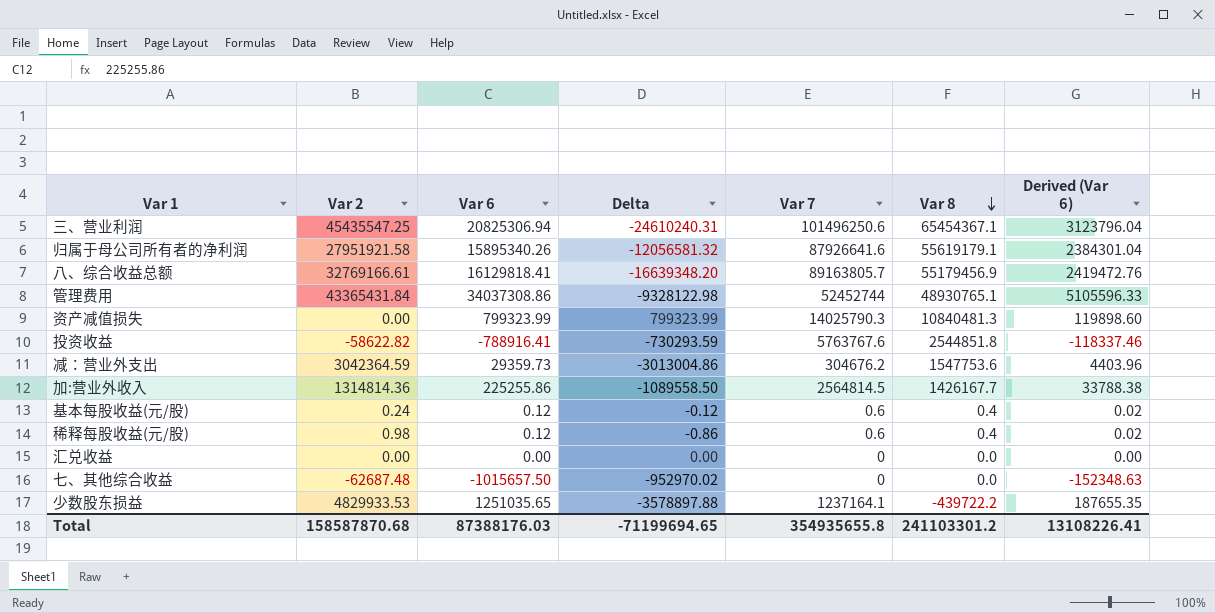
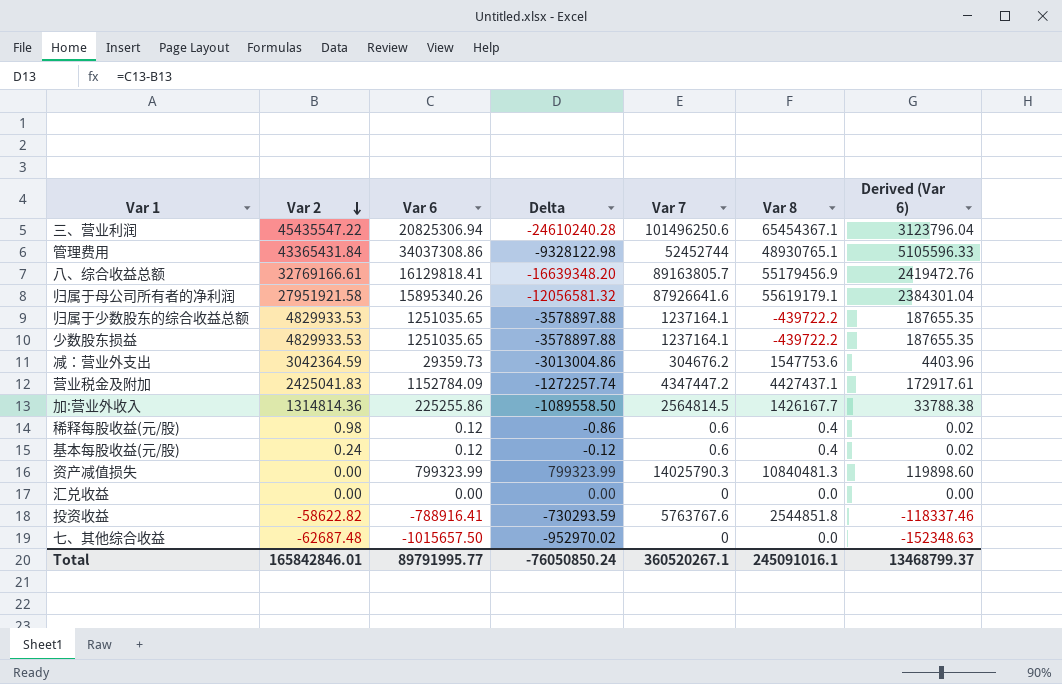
row order: Var 8 descending -> Var 2 descending
三、营业利润 | Var 2: 45435547.25 -> 45435547.22
三、营业利润 | Delta: -24610240.31 -> -24610240.28
row 归属于少数股东的综合收益总额: none -> 4829933.53 | 1251035.65 | -3578897.88 | 1237164.1 | -439722.2 | 187655.35
row 营业税金及附加: none -> 2425041.83 | 1152784.09 | -1272257.74 | 4347447.2 | 4427437.1 | 172917.61
Total | Var 2: 158587870.68 -> 165842846.01
Total | Var 6: 87388176.03 -> 89791995.77
Total | Delta: -71199694.65 -> -76050850.24
Total | Var 7: 354935655.8 -> 360520267.1
Total | Var 8: 241103301.2 -> 245091016.1
Total | Derived (Var 6): 13108226.41 -> 13468799.37

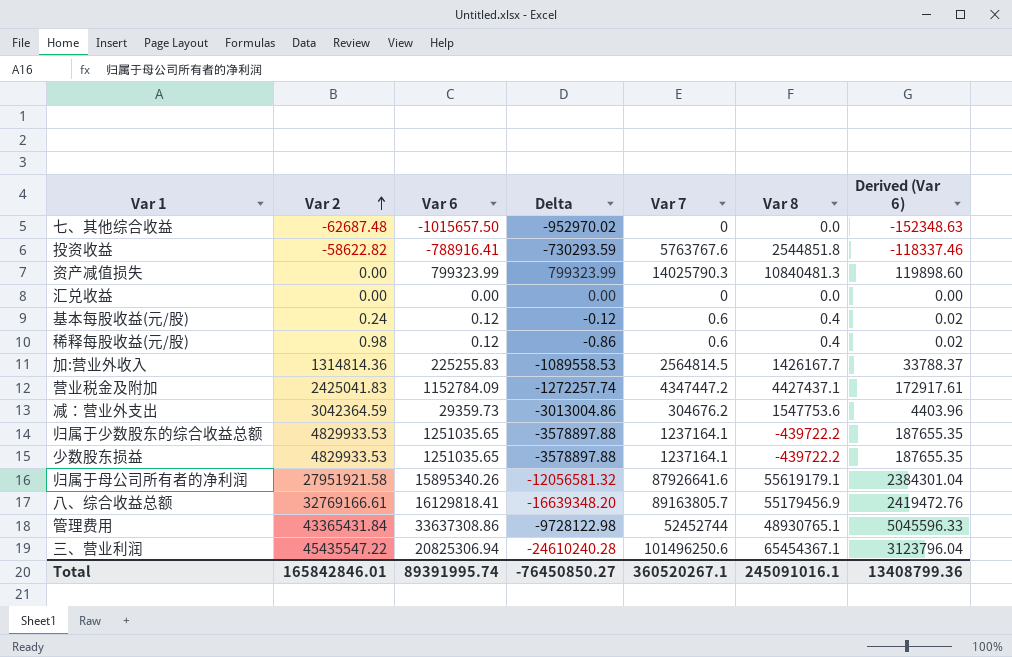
row order: Var 2 descending -> Var 2 ascending
加:营业外收入 | Var 6: 225255.86 -> 225255.83
加:营业外收入 | Delta: -1089558.50 -> -1089558.53
加:营业外收入 | Derived (Var 6): 33788.38 -> 33788.37
管理费用 | Var 6: 34037308.86 -> 33637308.86
管理费用 | Delta: -9328122.98 -> -9728122.98
管理费用 | Derived (Var 6): 5105596.33 -> 5045596.33
Total | Var 6: 89791995.77 -> 89391995.74
Total | Delta: -76050850.24 -> -76450850.27
Total | Derived (Var 6): 13468799.37 -> 13408799.36

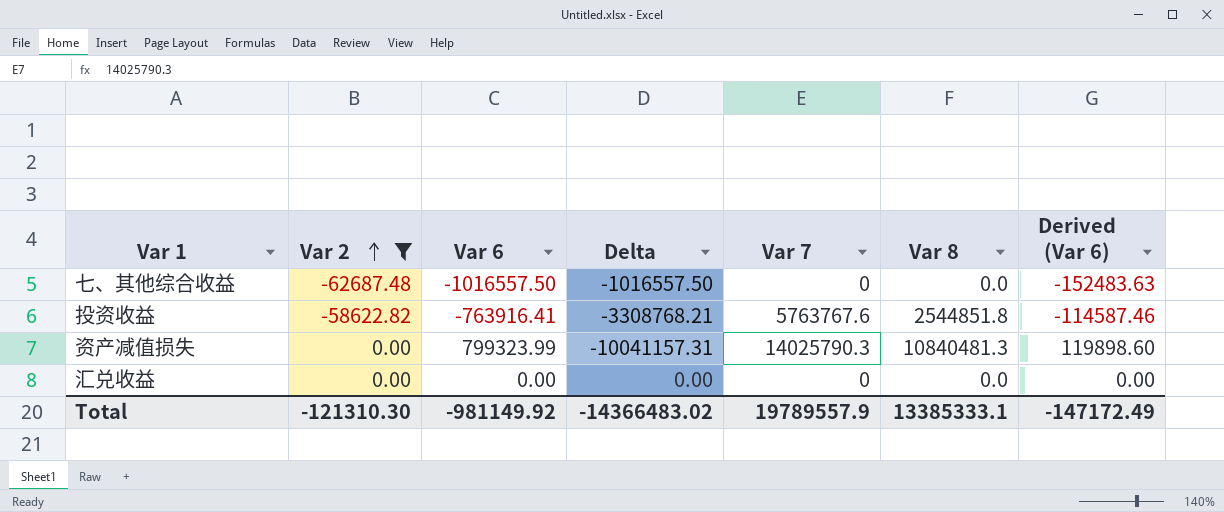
filter: none -> Var 2 <= 0.00
column Delta | formula: [Var 6] - [Var 2] -> [Var 6] - [Var 8]
七、其他综合收益 | Var 6: -1015657.50 -> -1016557.50
七、其他综合收益 | Derived (Var 6): -152348.63 -> -152483.63
投资收益 | Var 6: -788916.41 -> -763916.41
投资收益 | Derived (Var 6): -118337.46 -> -114587.46
Total | Var 2: 165842846.01 -> -121310.30
Total | Var 6: 89391995.74 -> -981149.92
Total | Delta: -76450850.27 -> -14366483.02
Total | Var 7: 360520267.1 -> 19789557.9
Total | Var 8: 245091016.1 -> 13385333.1
Total | Derived (Var 6): 13408799.36 -> -147172.49

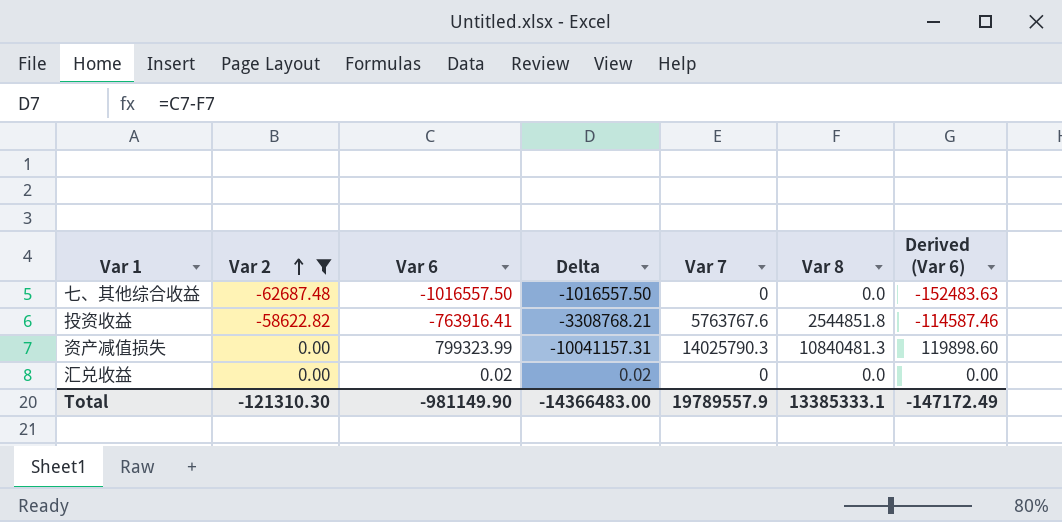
汇兑收益 | Var 6: 0.00 -> 0.02
汇兑收益 | Delta: 0.00 -> 0.02
Total | Var 6: -981149.92 -> -981149.90
Total | Delta: -14366483.02 -> -14366483.00

